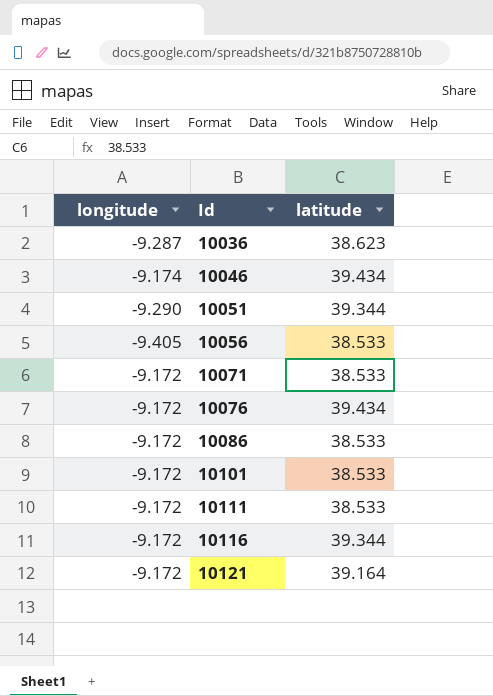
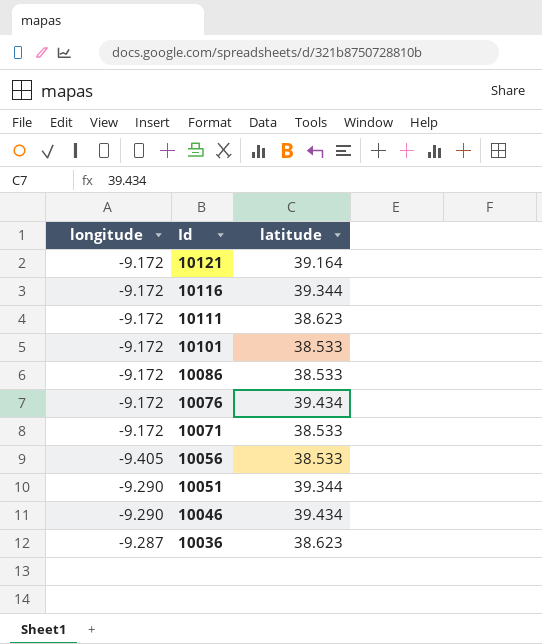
row order: Id ascending -> Id descending
10111 | latitude: 38.533 -> 38.623
10046 | longitude: -9.174 -> -9.290

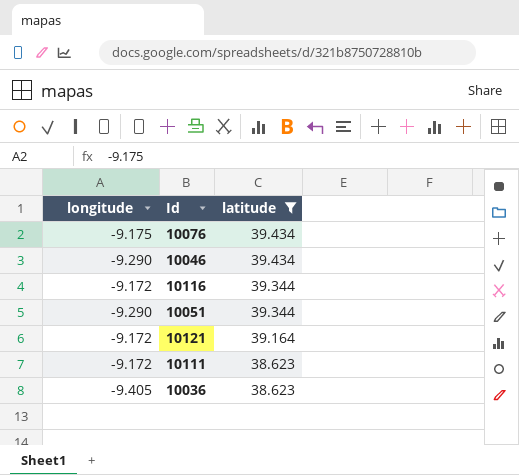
filter: none -> latitude != 38.533
row order: Id descending -> latitude descending
10076 | longitude: -9.172 -> -9.175
10036 | longitude: -9.287 -> -9.405

